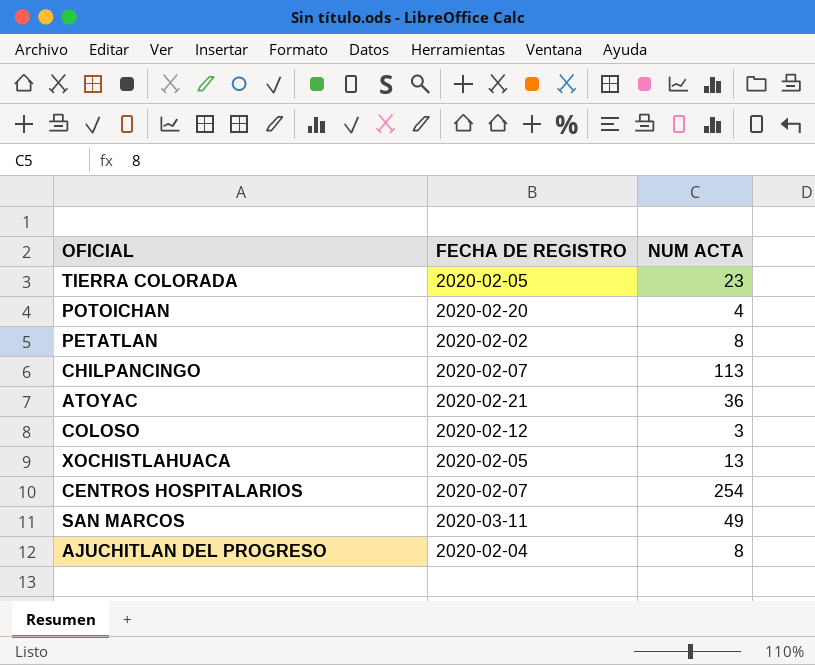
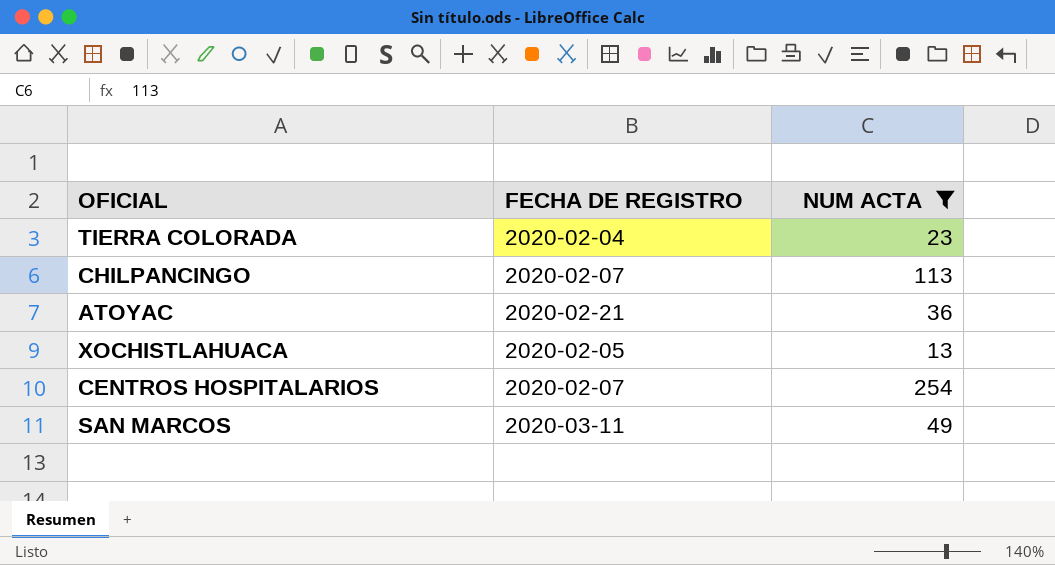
filter: none -> NUM ACTA >= 13
TIERRA COLORADA | FECHA DE REGISTRO: 2020-02-05 -> 2020-02-04

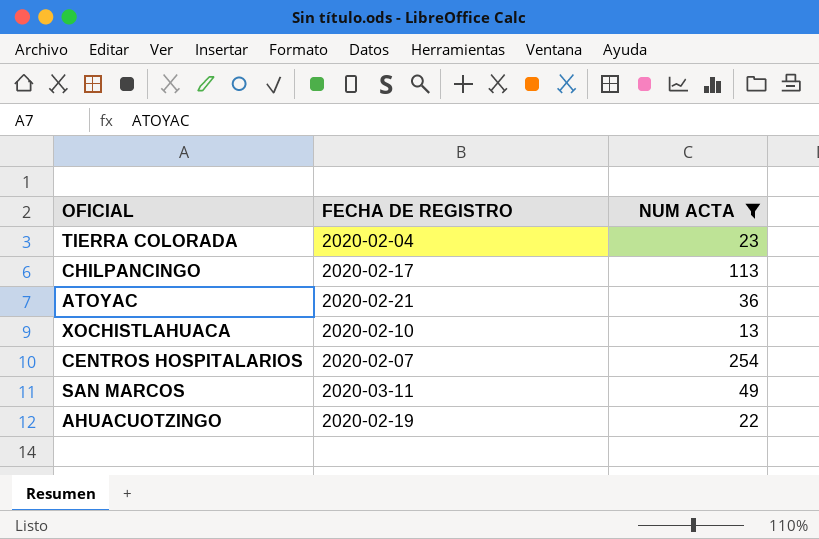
CHILPANCINGO | FECHA DE REGISTRO: 2020-02-07 -> 2020-02-17
XOCHISTLAHUACA | FECHA DE REGISTRO: 2020-02-05 -> 2020-02-10
row AHUACUOTZINGO: none -> 2020-02-19 | 22

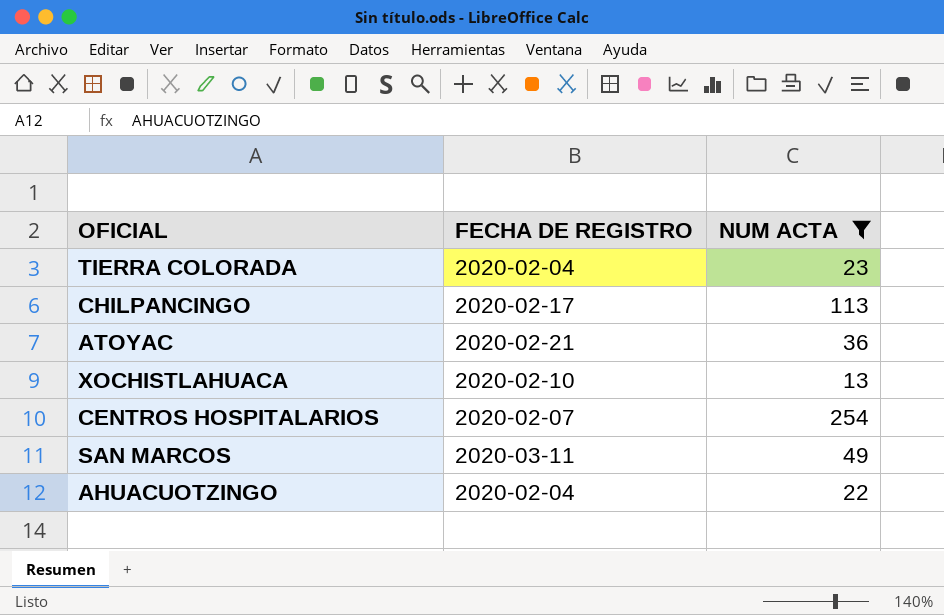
AHUACUOTZINGO | FECHA DE REGISTRO: 2020-02-19 -> 2020-02-04

